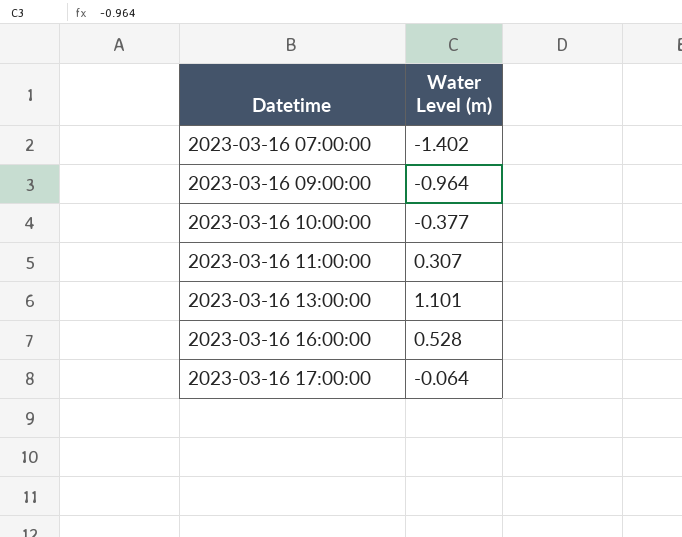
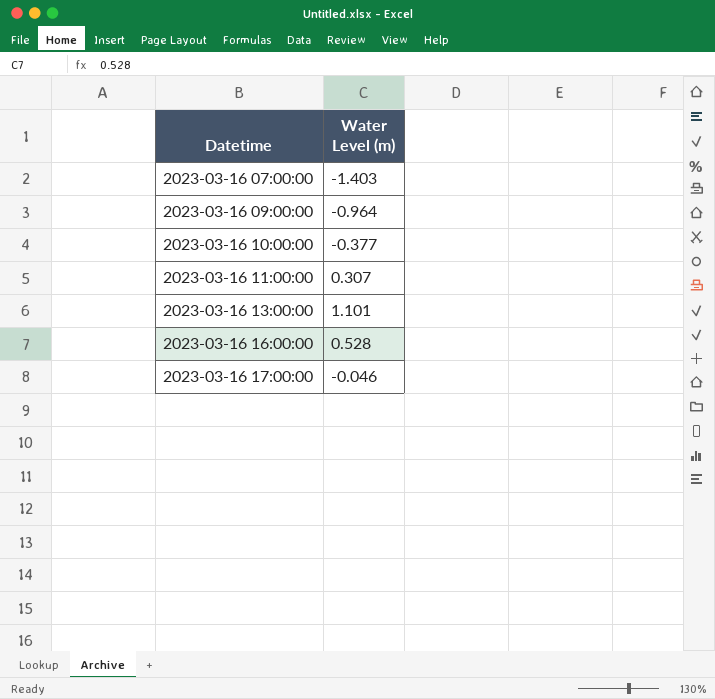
2023-03-16 07:00:00 | Water Level (m): -1.402 -> -1.403
2023-03-16 17:00:00 | Water Level (m): -0.064 -> -0.046

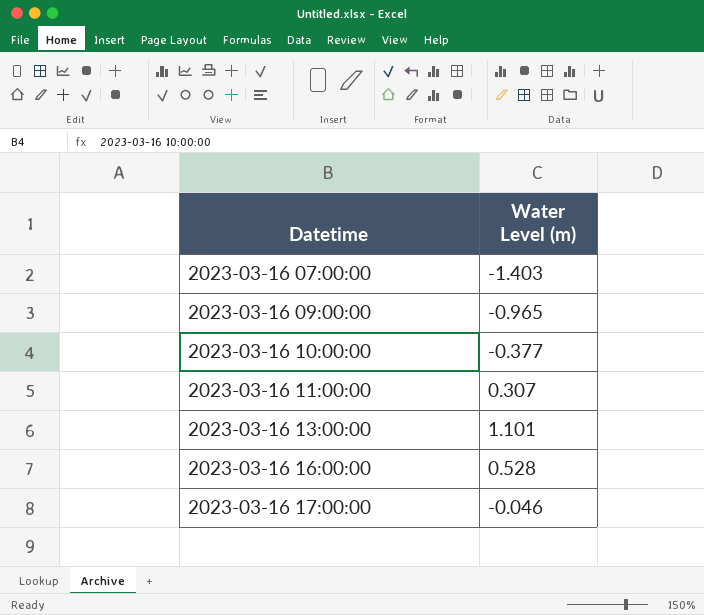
2023-03-16 09:00:00 | Water Level (m): -0.964 -> -0.965

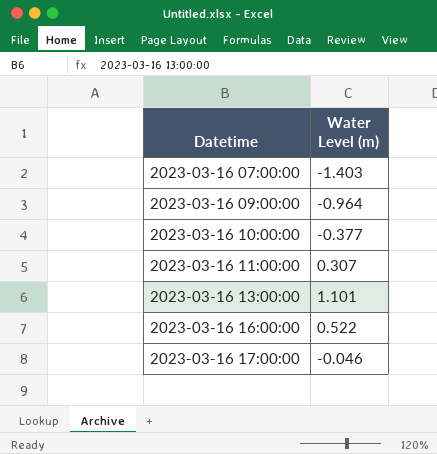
2023-03-16 09:00:00 | Water Level (m): -0.965 -> -0.964
2023-03-16 16:00:00 | Water Level (m): 0.528 -> 0.522

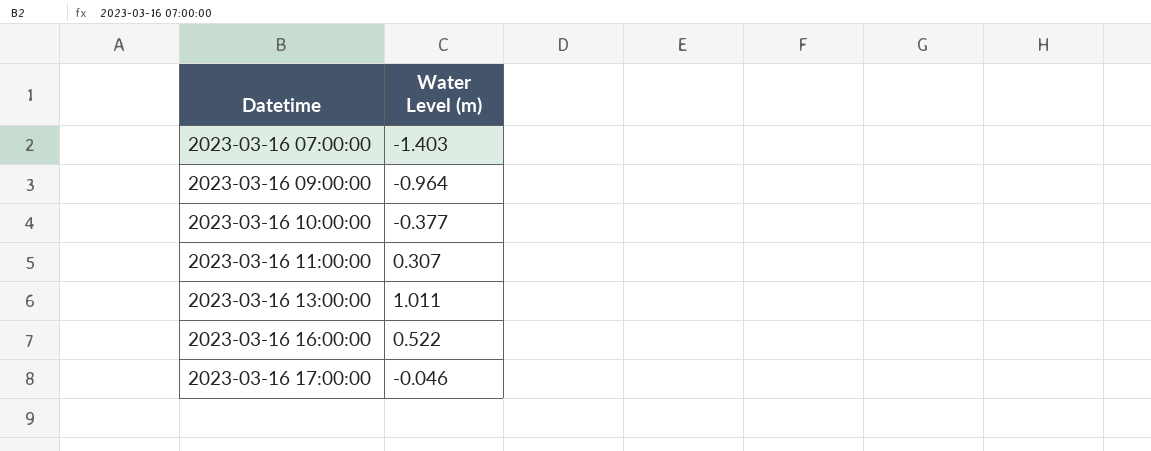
2023-03-16 13:00:00 | Water Level (m): 1.101 -> 1.011

